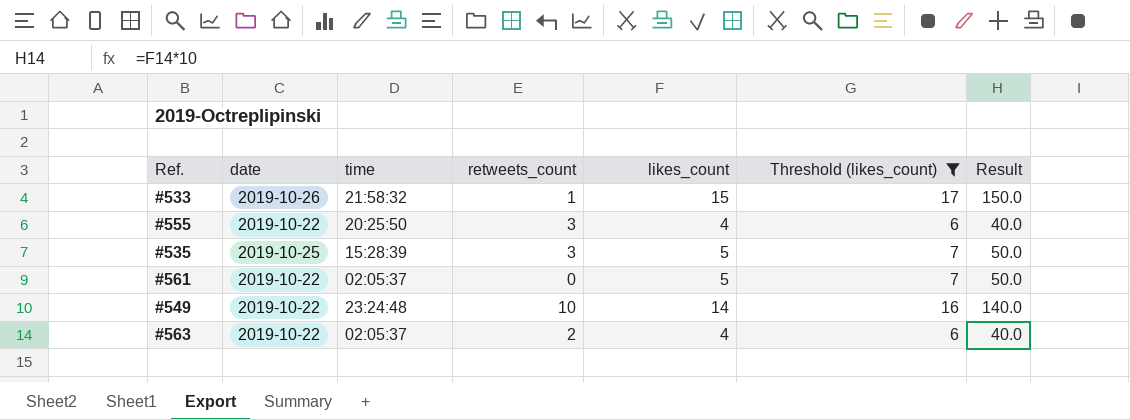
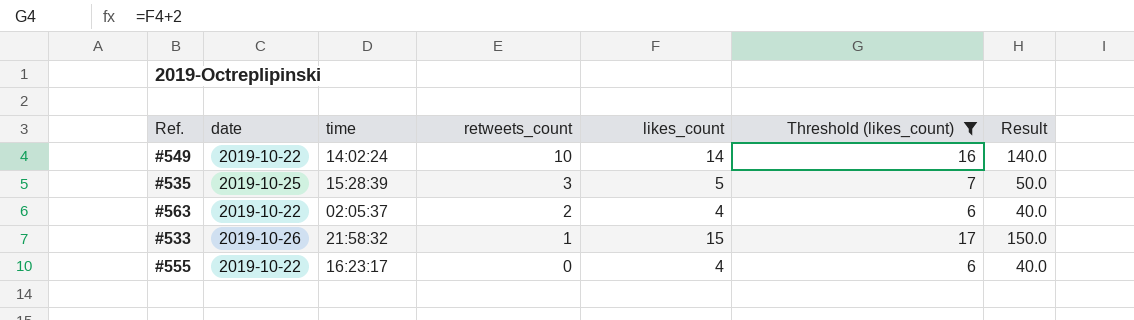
row order: none -> retweets_count descending
row #561: 2019-10-22 | 02:05:37 | 0 | 5 | 7 | 50.0 -> none
#549 | time: 23:24:48 -> 14:02:24
#555 | time: 20:25:50 -> 16:23:17
#555 | retweets_count: 3 -> 0

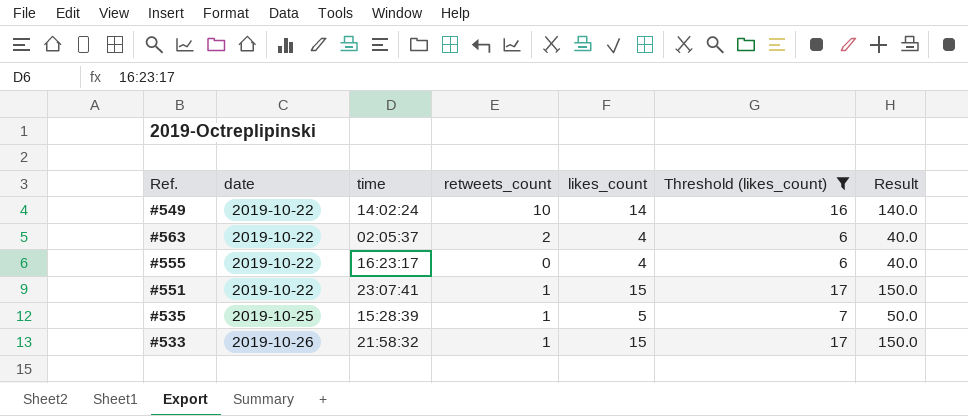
row order: retweets_count descending -> date ascending
row #551: none -> 2019-10-22 | 23:07:41 | 1 | 15 | 17 | 150.0
#535 | retweets_count: 3 -> 1

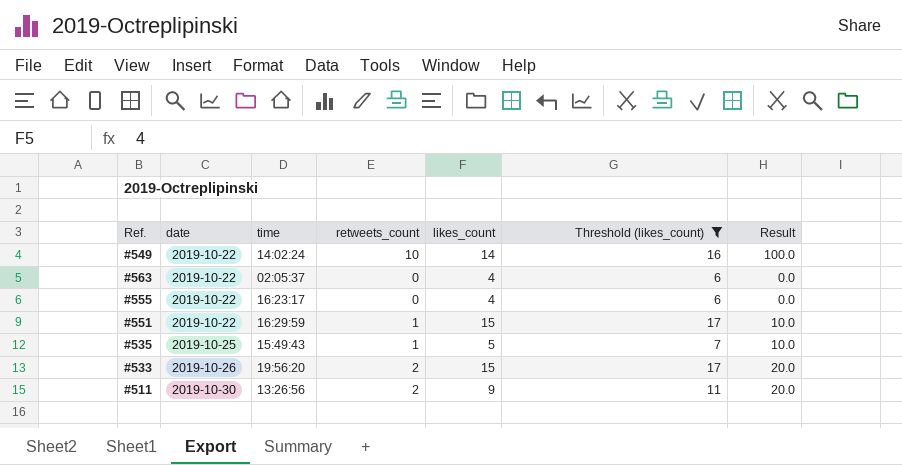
column Result | formula: [likes_count] * 10 -> [retweets_count] * 10
#563 | retweets_count: 2 -> 0
#551 | time: 23:07:41 -> 16:29:59
#535 | time: 15:28:39 -> 15:49:43
#533 | time: 21:58:32 -> 19:56:20
#533 | retweets_count: 1 -> 2
row #511: none -> 2019-10-30 | 13:26:56 | 2 | 9 | 11 | 20.0

